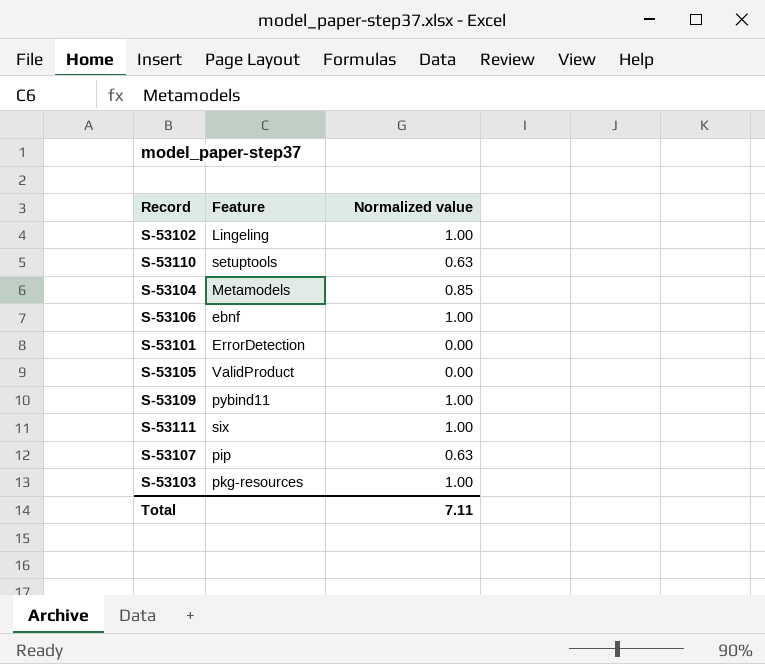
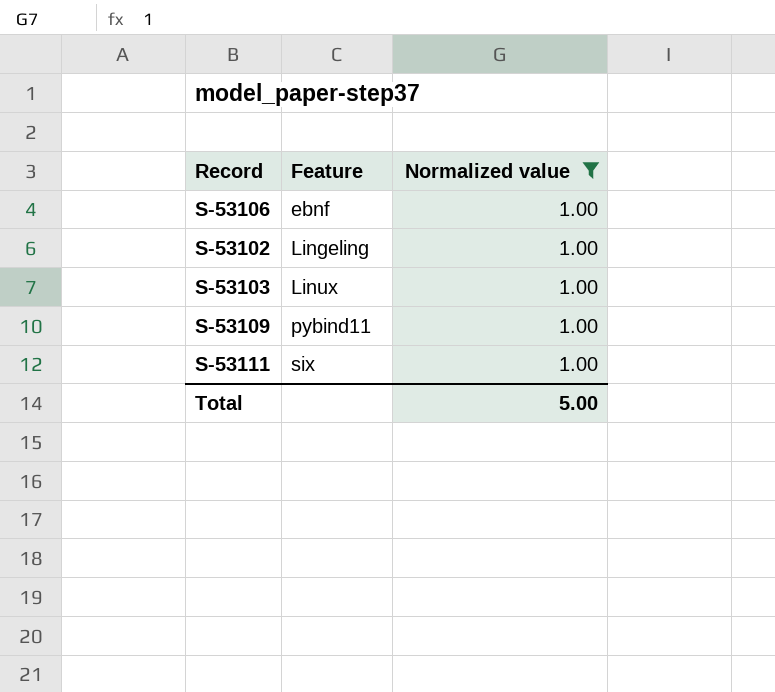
filter: none -> Normalized value = 1.00
row order: none -> Feature ascending
S-53103 | Feature: pkg-resources -> Linux
Total | Normalized value: 7.11 -> 5.00

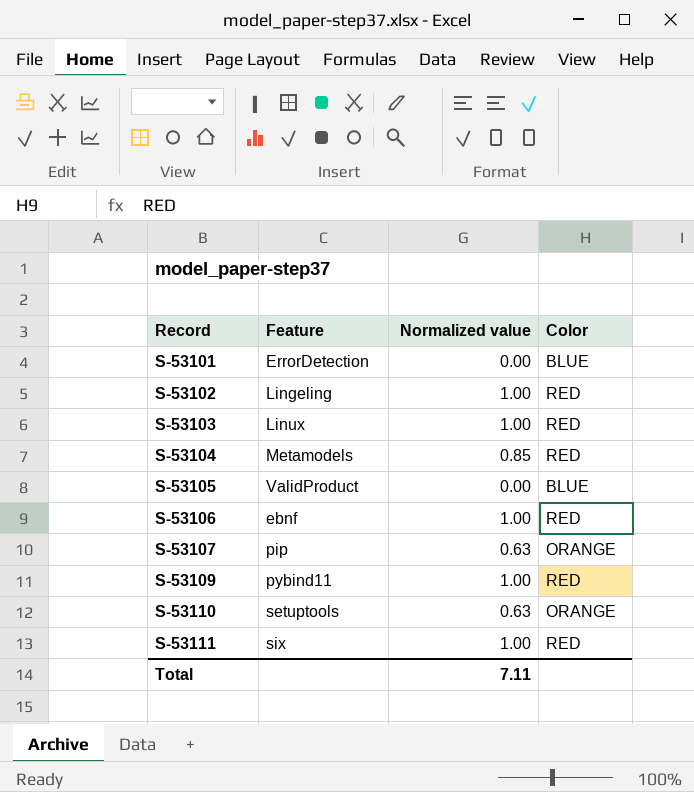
filter: Normalized value = 1.00 -> none
row order: Feature ascending -> Record ascending
column Color | position: none -> 4
Total | Normalized value: 5.00 -> 7.11

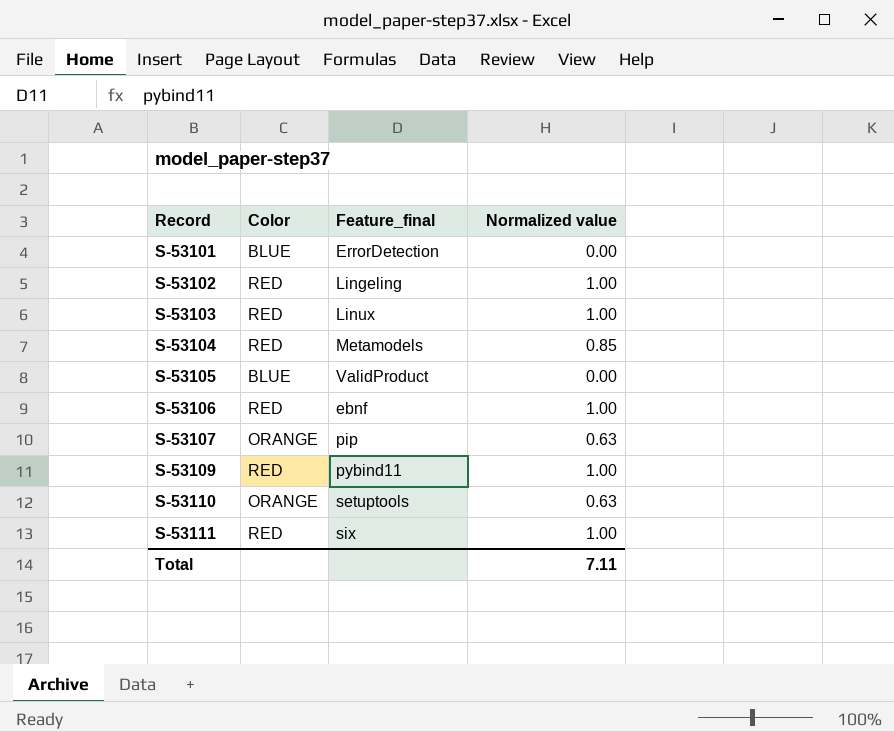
column Color | position: 4 -> 2
column name: Feature -> Feature_final

